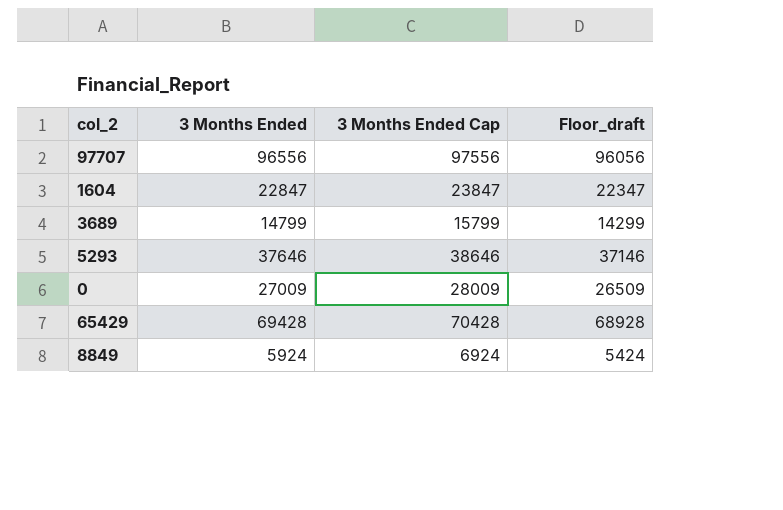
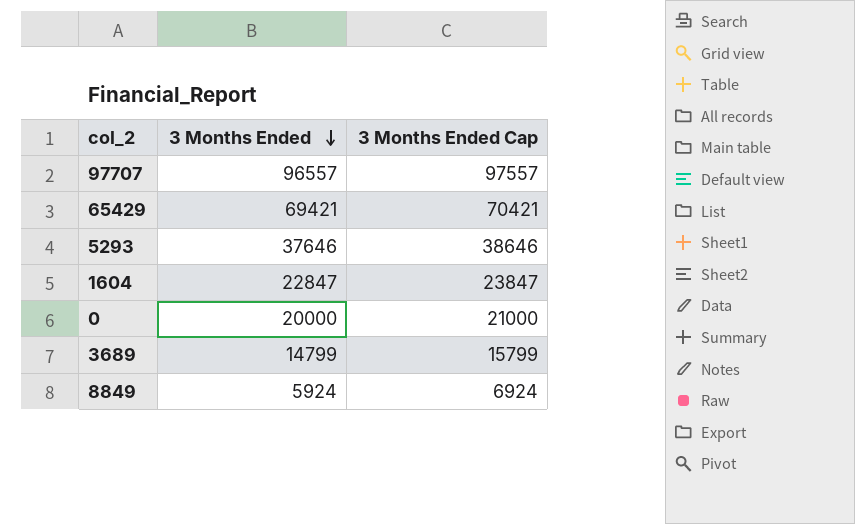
row order: none -> 3 Months Ended descending
column Floor_draft | formula: [3 Months Ended] - 500 -> none
97707 | 3 Months Ended: 96556 -> 96557
97707 | 3 Months Ended Cap: 97556 -> 97557
65429 | 3 Months Ended: 69428 -> 69421
65429 | 3 Months Ended Cap: 70428 -> 70421
0 | 3 Months Ended: 27009 -> 20000
0 | 3 Months Ended Cap: 28009 -> 21000

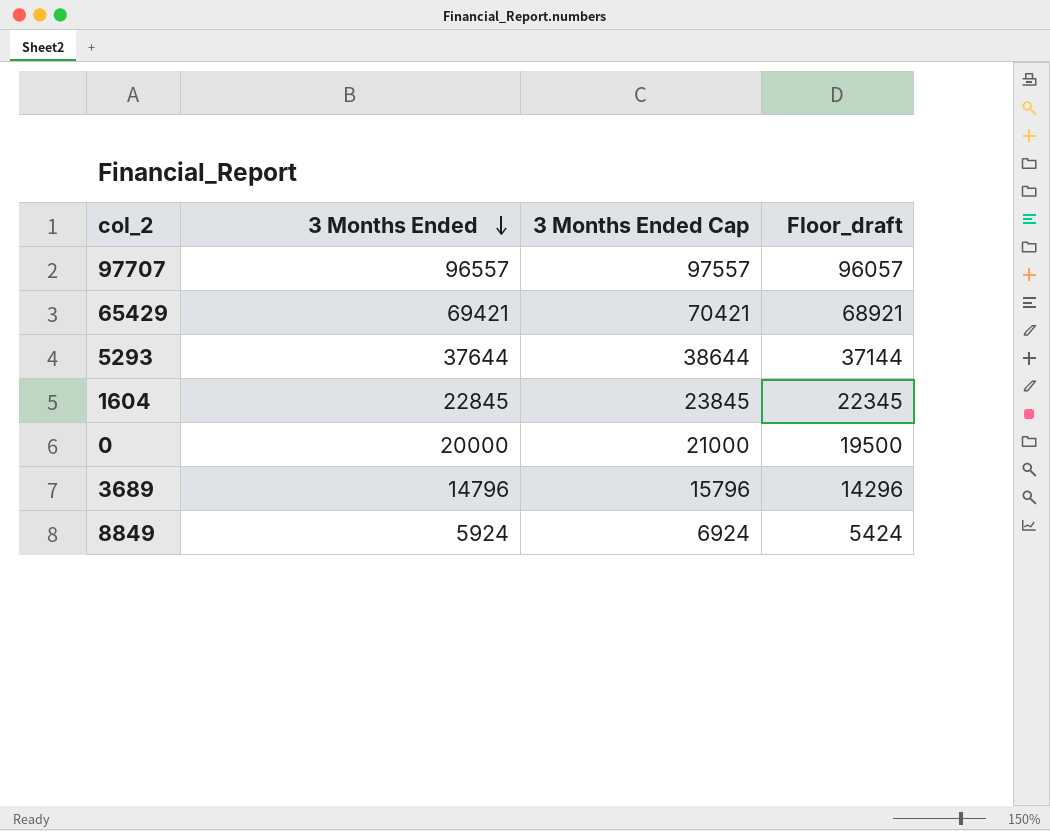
column Floor_draft | formula: none -> [3 Months Ended] - 500
5293 | 3 Months Ended: 37646 -> 37644
5293 | 3 Months Ended Cap: 38646 -> 38644
1604 | 3 Months Ended: 22847 -> 22845
1604 | 3 Months Ended Cap: 23847 -> 23845
3689 | 3 Months Ended: 14799 -> 14796
3689 | 3 Months Ended Cap: 15799 -> 15796

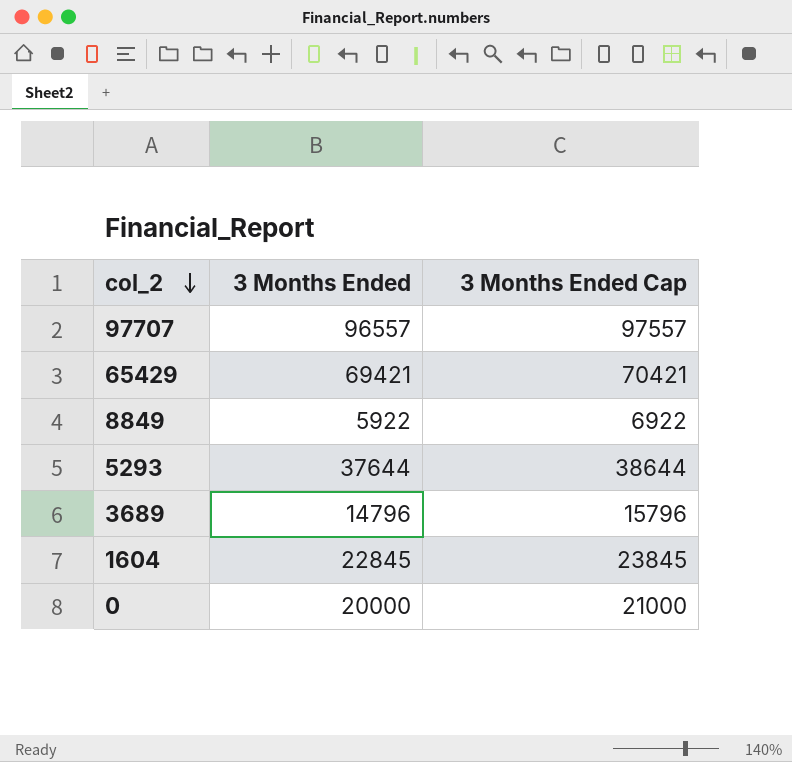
row order: 3 Months Ended descending -> col_2 descending
column Floor_draft | formula: [3 Months Ended] - 500 -> none
8849 | 3 Months Ended: 5924 -> 5922
8849 | 3 Months Ended Cap: 6924 -> 6922

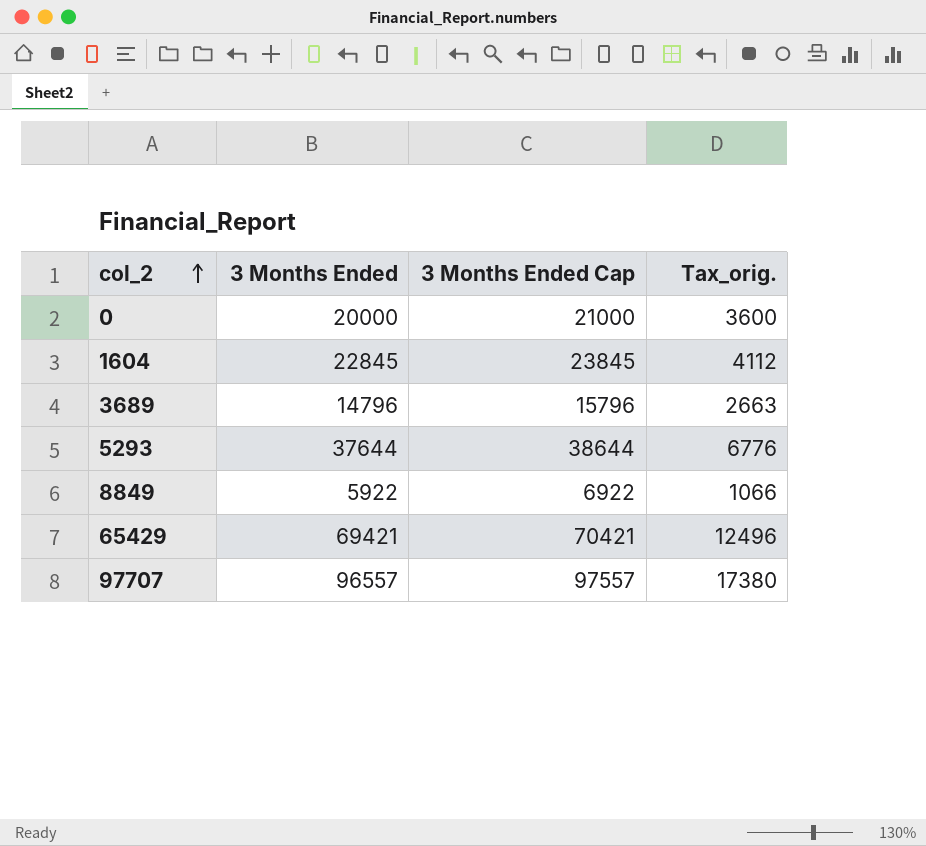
row order: col_2 descending -> col_2 ascending
column Tax_orig. | formula: none -> [3 Months Ended] * 0.18

